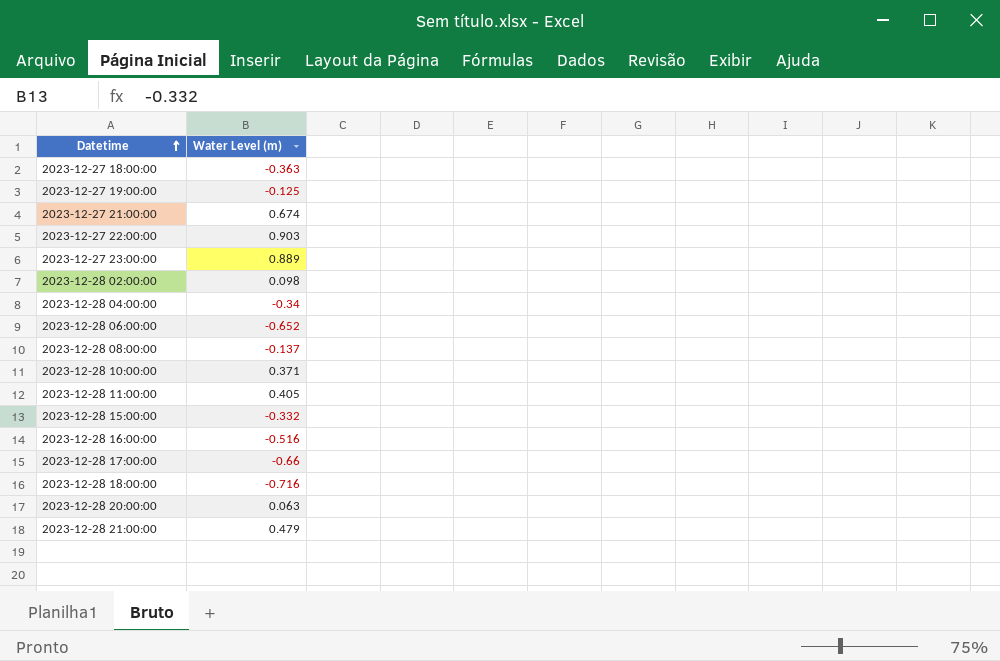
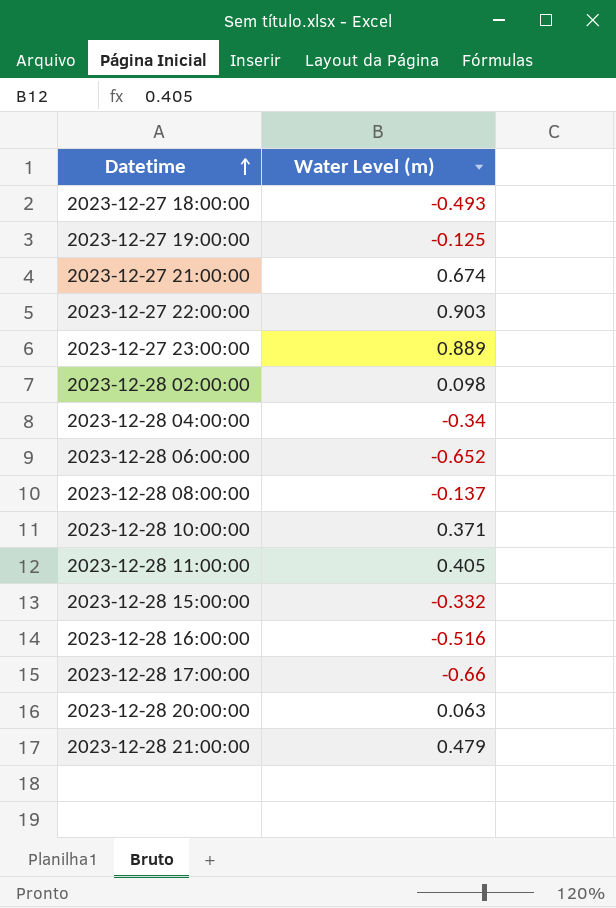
row 2023-12-28 18:00:00: -0.716 -> none
2023-12-27 18:00:00 | Water Level (m): -0.363 -> -0.493

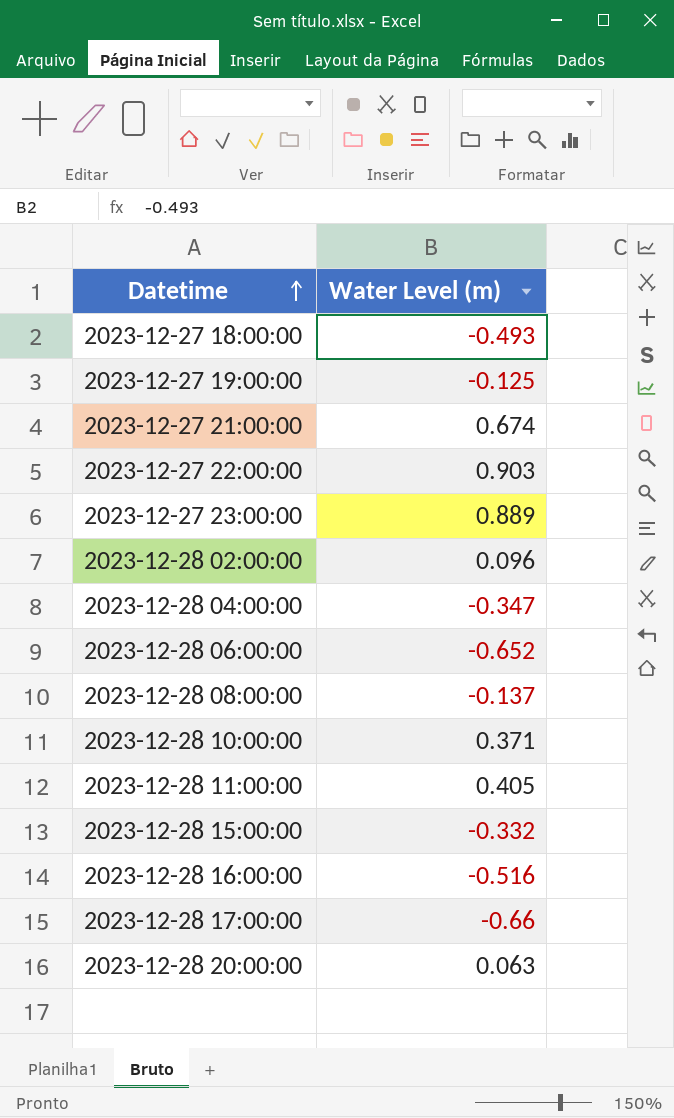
row 2023-12-28 21:00:00: 0.479 -> none
2023-12-28 02:00:00 | Water Level (m): 0.098 -> 0.096
2023-12-28 04:00:00 | Water Level (m): -0.34 -> -0.347

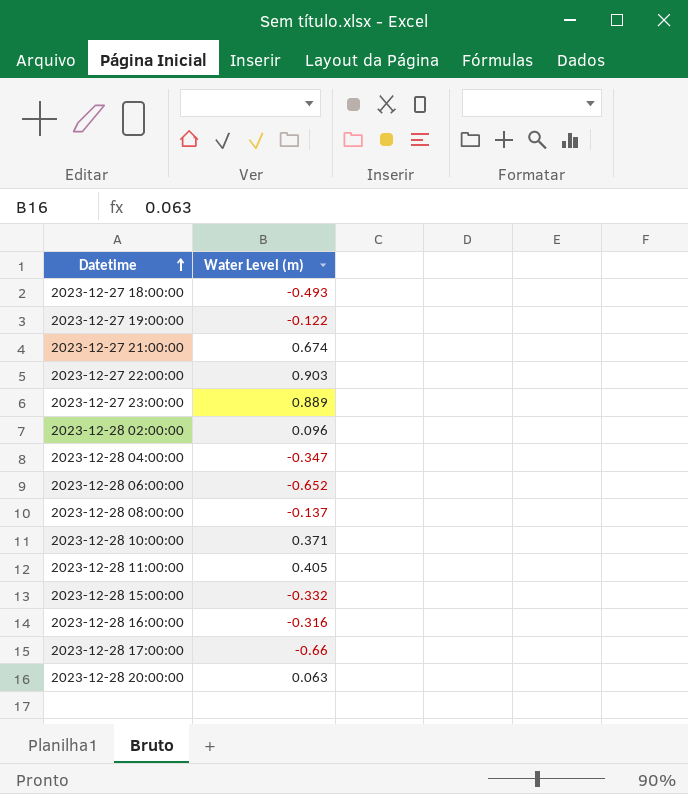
2023-12-27 19:00:00 | Water Level (m): -0.125 -> -0.122
2023-12-28 16:00:00 | Water Level (m): -0.516 -> -0.316

